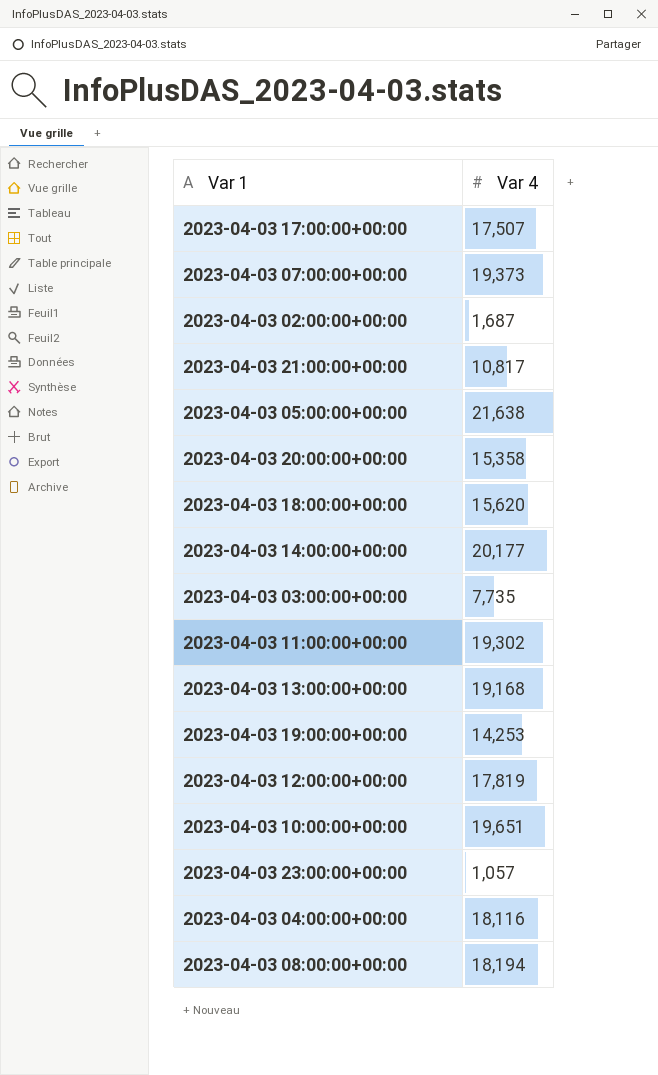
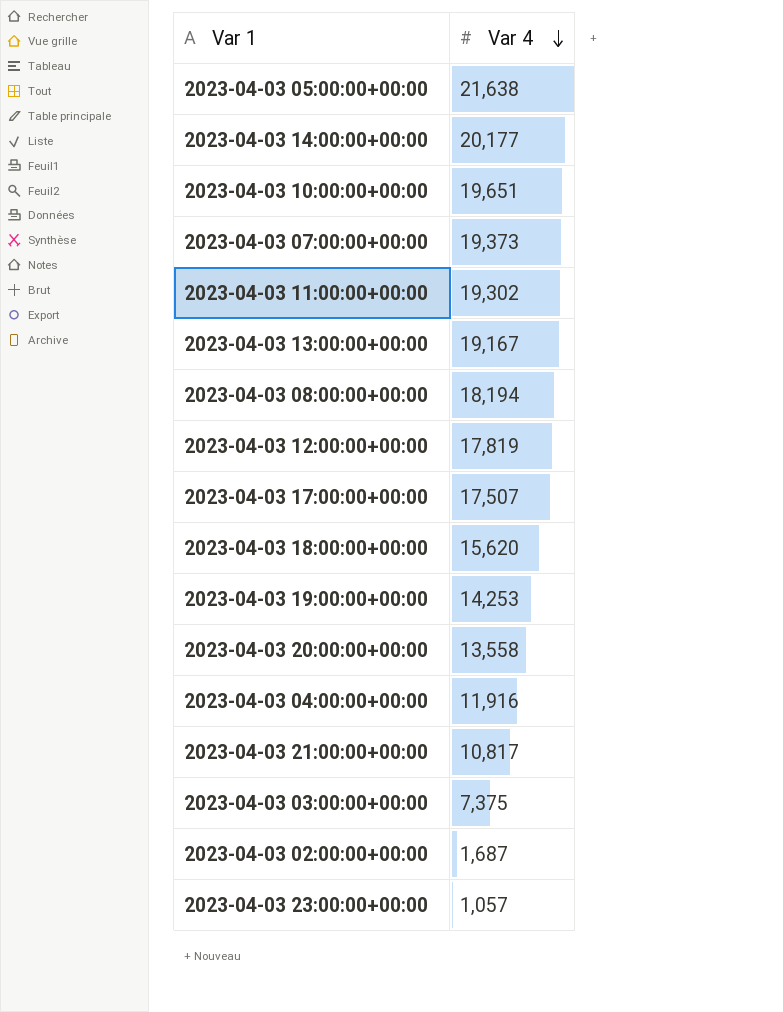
row order: none -> Var 4 descending
2023-04-03 13:00:00+00:00 | Var 4: 19,168 -> 19,167
2023-04-03 20:00:00+00:00 | Var 4: 15,358 -> 13,558
2023-04-03 04:00:00+00:00 | Var 4: 18,116 -> 11,916
2023-04-03 03:00:00+00:00 | Var 4: 7,735 -> 7,375

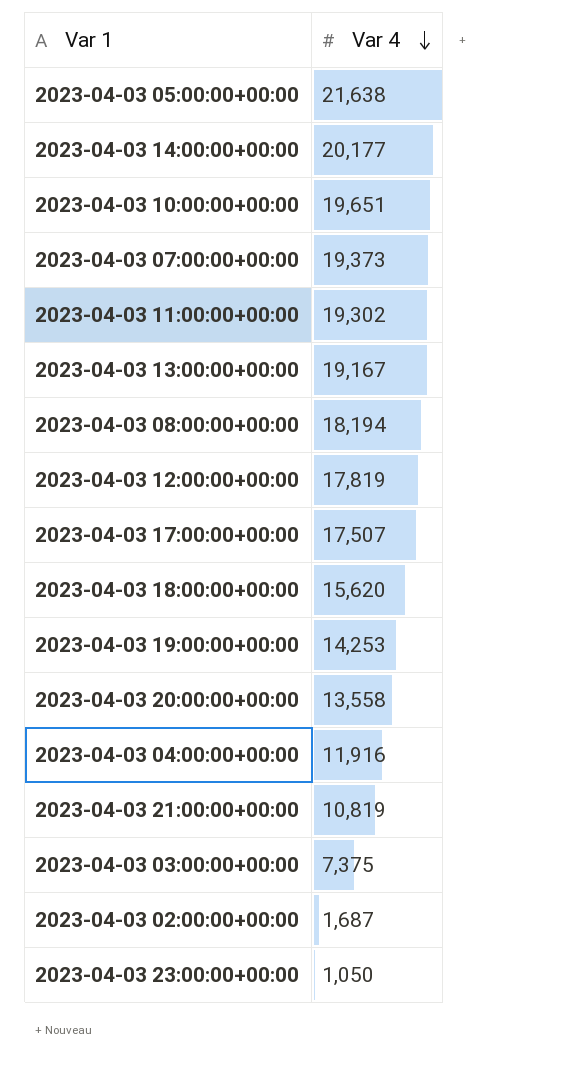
2023-04-03 21:00:00+00:00 | Var 4: 10,817 -> 10,819
2023-04-03 23:00:00+00:00 | Var 4: 1,057 -> 1,050

